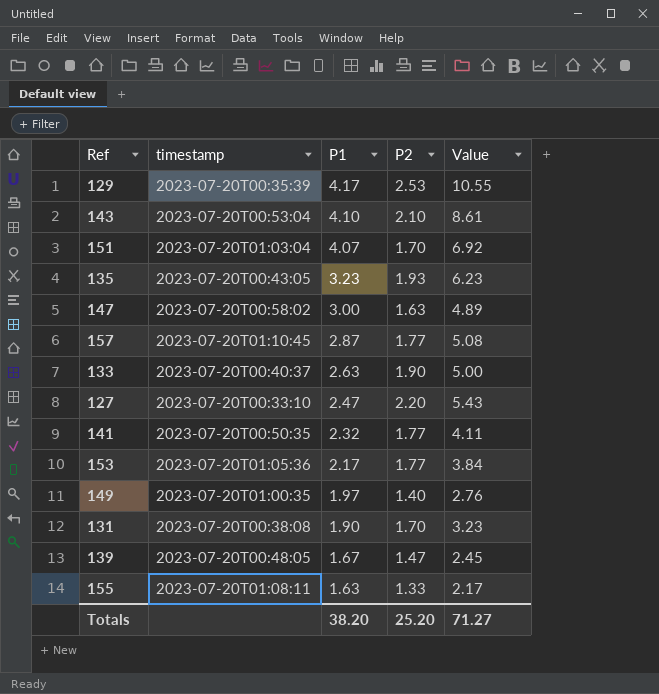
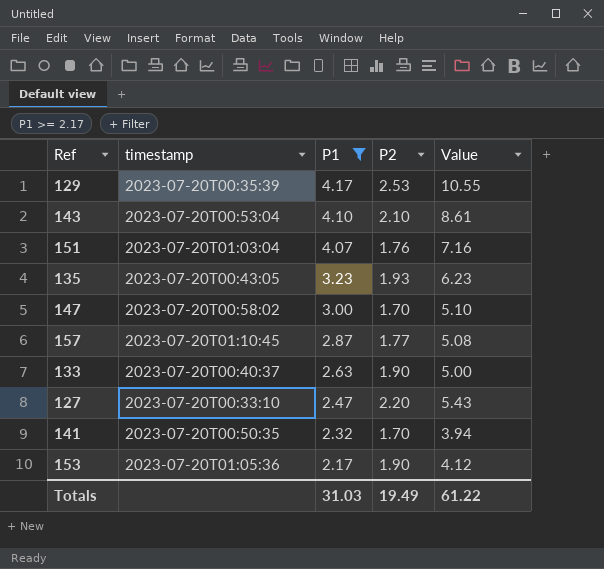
filter: none -> P1 >= 2.17
151 | P2: 1.70 -> 1.76
151 | Value: 6.92 -> 7.16
147 | P2: 1.63 -> 1.70
147 | Value: 4.89 -> 5.10
141 | P2: 1.77 -> 1.70
141 | Value: 4.11 -> 3.94
153 | P2: 1.77 -> 1.90
153 | Value: 3.84 -> 4.12
Totals | P1: 38.20 -> 31.03
Totals | P2: 25.20 -> 19.49
Totals | Value: 71.27 -> 61.22

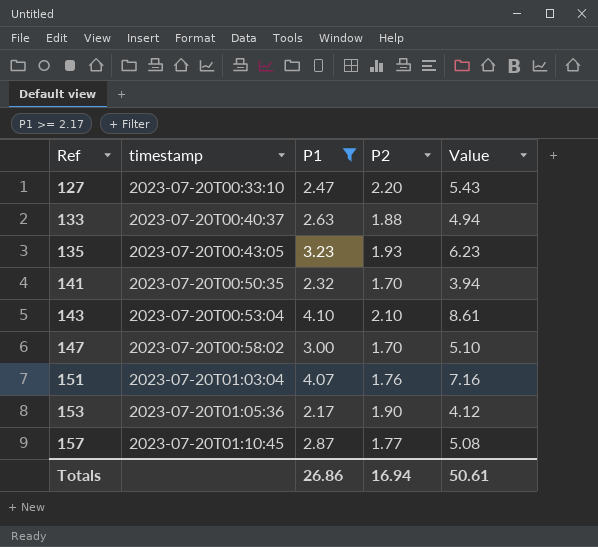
row order: P1 descending -> Ref ascending
row 129: 2023-07-20T00:35:39 | 4.17 | 2.53 | 10.55 -> none
133 | P2: 1.90 -> 1.88
133 | Value: 5.00 -> 4.94
Totals | P1: 31.03 -> 26.86
Totals | P2: 19.49 -> 16.94
Totals | Value: 61.22 -> 50.61

